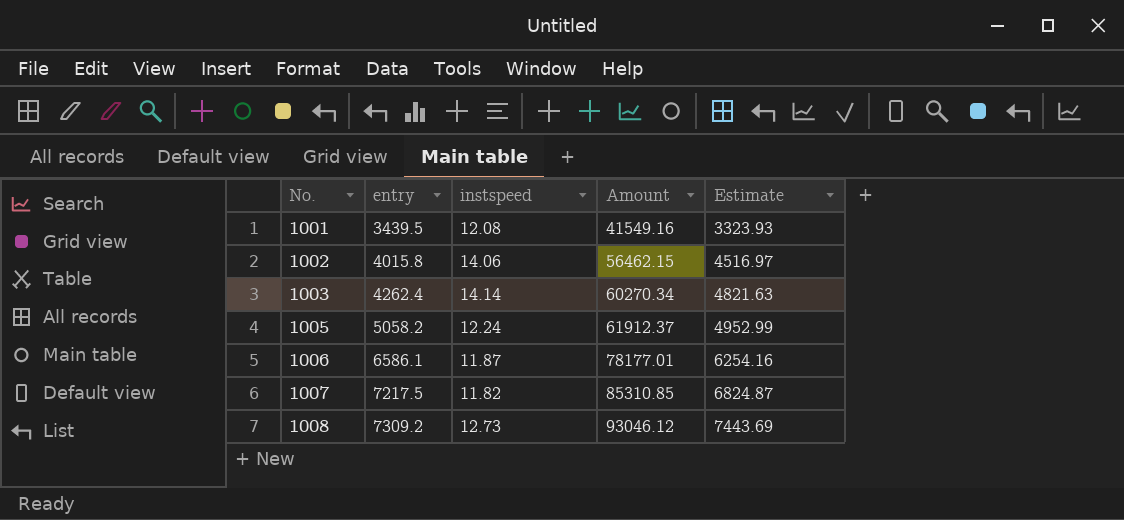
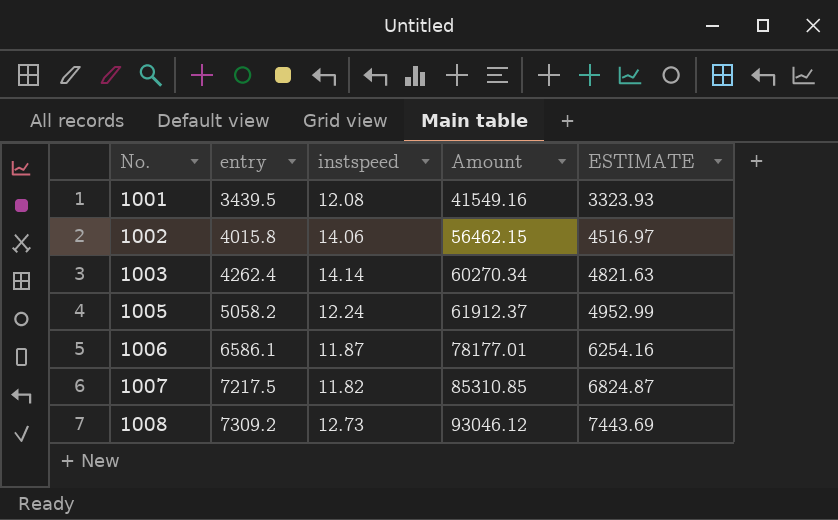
column name: Estimate -> ESTIMATE

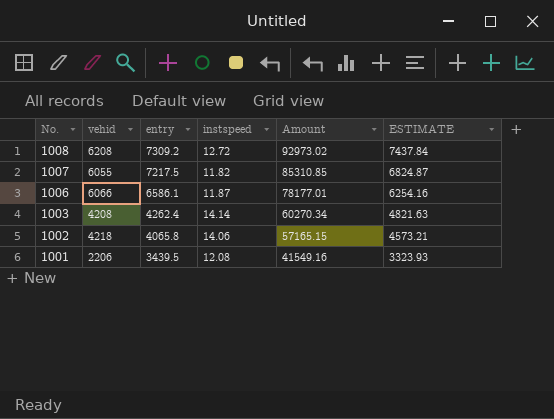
row order: No. ascending -> No. descending
column vehid | position: none -> 2
row 1005: 5058.2 | 12.24 | 61912.37 | 4952.99 -> none
1008 | instspeed: 12.73 -> 12.72
1008 | Amount: 93046.12 -> 92973.02
1008 | ESTIMATE: 7443.69 -> 7437.84
1002 | entry: 4015.8 -> 4065.8
1002 | Amount: 56462.15 -> 57165.15
1002 | ESTIMATE: 4516.97 -> 4573.21

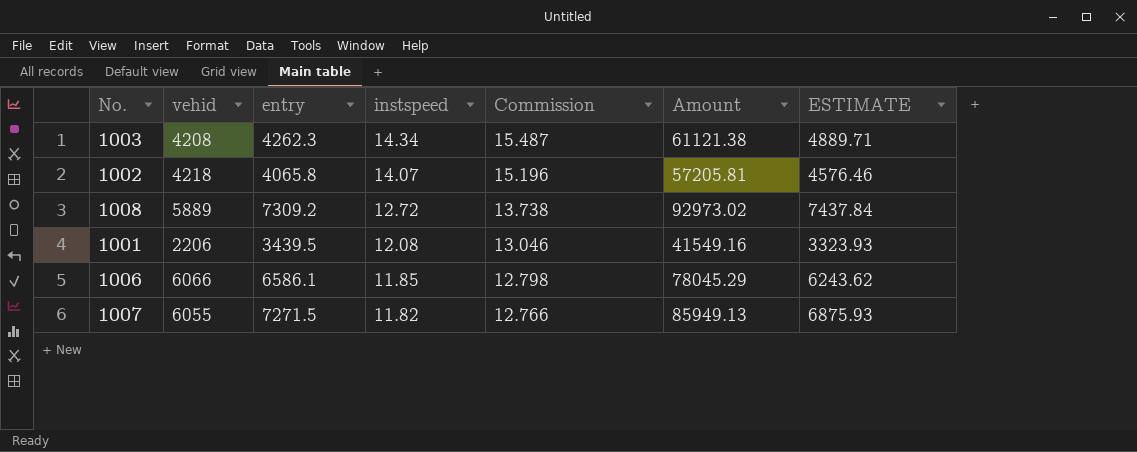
row order: No. descending -> instspeed descending
column Commission | formula: none -> [instspeed] * 1.08
1003 | entry: 4262.4 -> 4262.3
1003 | instspeed: 14.14 -> 14.34
1003 | Amount: 60270.34 -> 61121.38
1003 | ESTIMATE: 4821.63 -> 4889.71
1002 | instspeed: 14.06 -> 14.07
1002 | Amount: 57165.15 -> 57205.81
1002 | ESTIMATE: 4573.21 -> 4576.46
1008 | vehid: 6208 -> 5889
1006 | instspeed: 11.87 -> 11.85
1006 | Amount: 78177.01 -> 78045.29
1006 | ESTIMATE: 6254.16 -> 6243.62
1007 | entry: 7217.5 -> 7271.5
1007 | Amount: 85310.85 -> 85949.13
1007 | ESTIMATE: 6824.87 -> 6875.93

